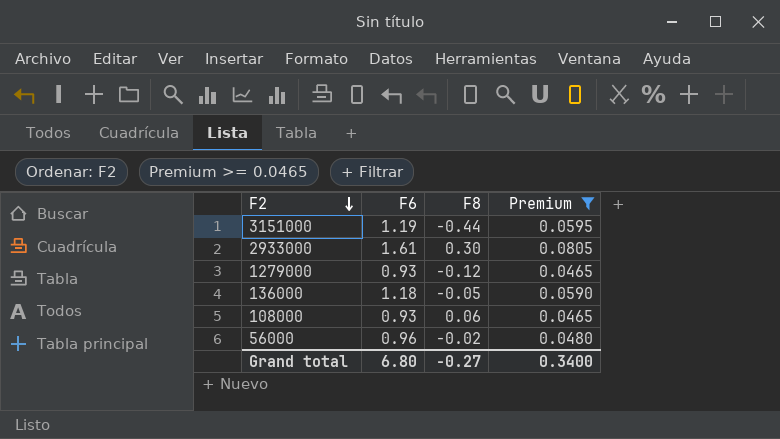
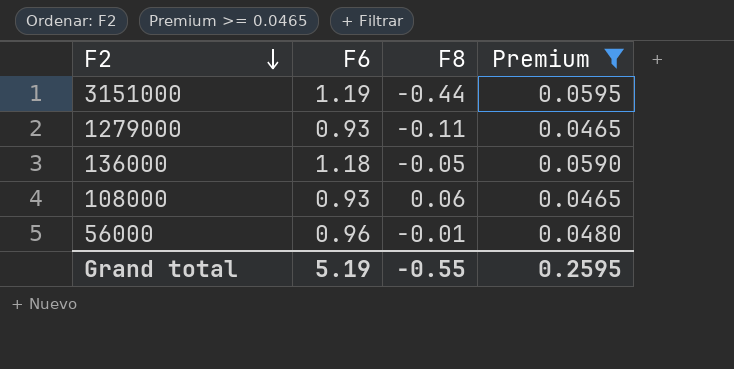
row 2933000: 1.61 | 0.30 | 0.0805 -> none
1279000 | F8: -0.12 -> -0.11
56000 | F8: -0.02 -> -0.01
Grand total | F6: 6.80 -> 5.19
Grand total | F8: -0.27 -> -0.55
Grand total | Premium: 0.3400 -> 0.2595

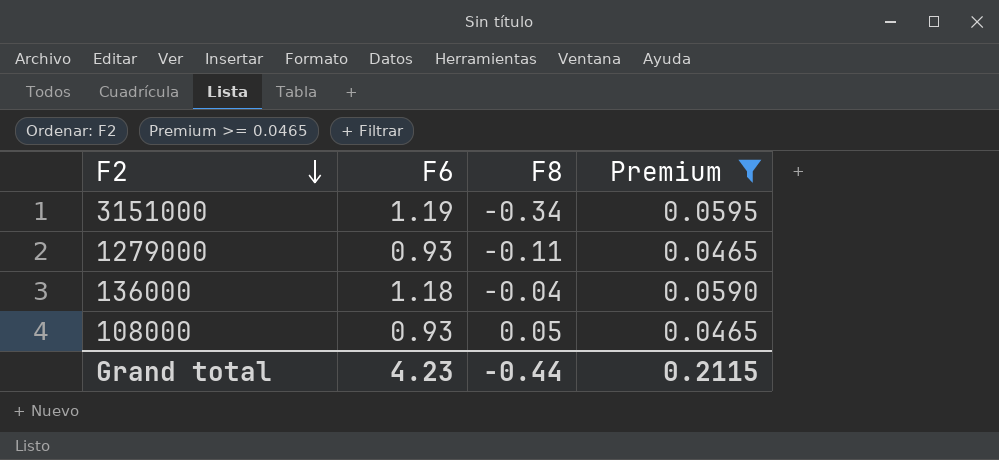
row 56000: 0.96 | -0.01 | 0.0480 -> none
3151000 | F8: -0.44 -> -0.34
136000 | F8: -0.05 -> -0.04
108000 | F8: 0.06 -> 0.05
Grand total | F6: 5.19 -> 4.23
Grand total | F8: -0.55 -> -0.44
Grand total | Premium: 0.2595 -> 0.2115

